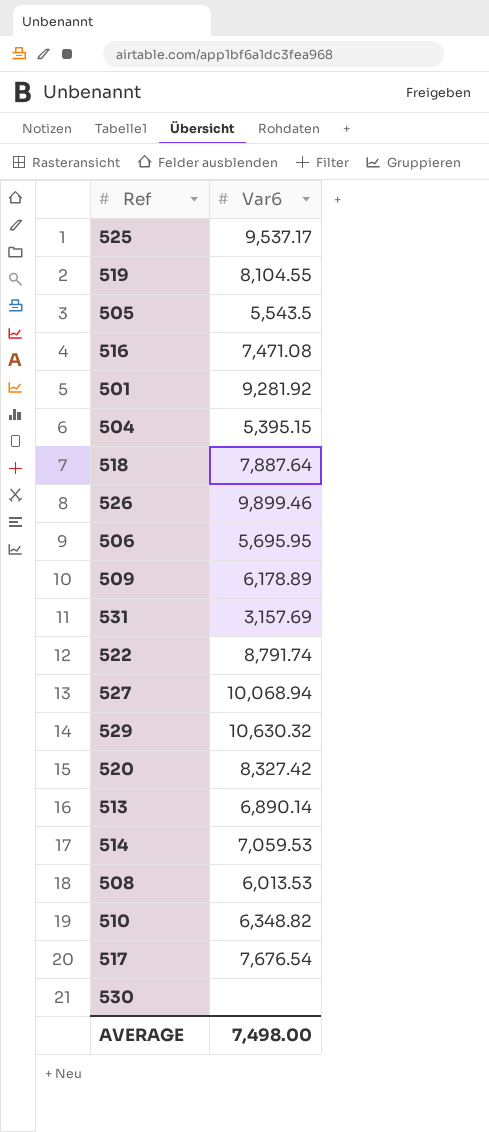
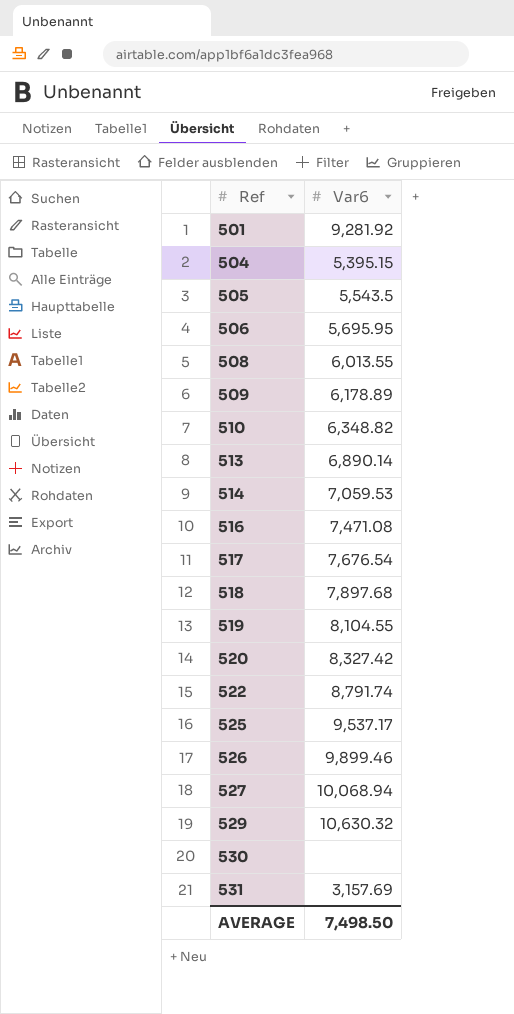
row order: none -> Ref ascending
508 | Var6: 6,013.53 -> 6,013.55
518 | Var6: 7,887.64 -> 7,897.68
AVERAGE | Var6: 7,498.00 -> 7,498.50

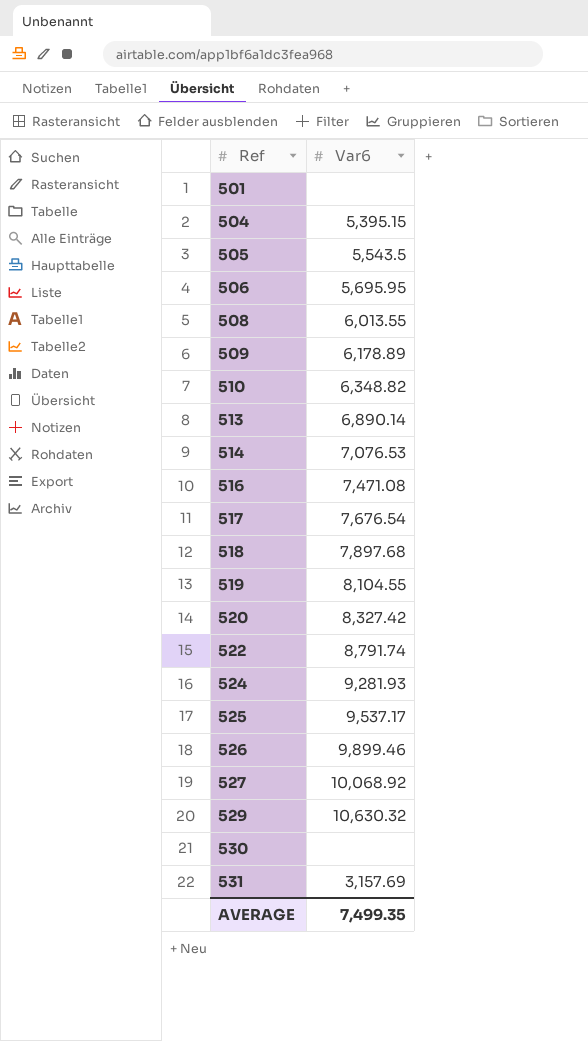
501 | Var6: 9,281.92 -> none
514 | Var6: 7,059.53 -> 7,076.53
row 524: none -> 9,281.93
527 | Var6: 10,068.94 -> 10,068.92
AVERAGE | Var6: 7,498.50 -> 7,499.35

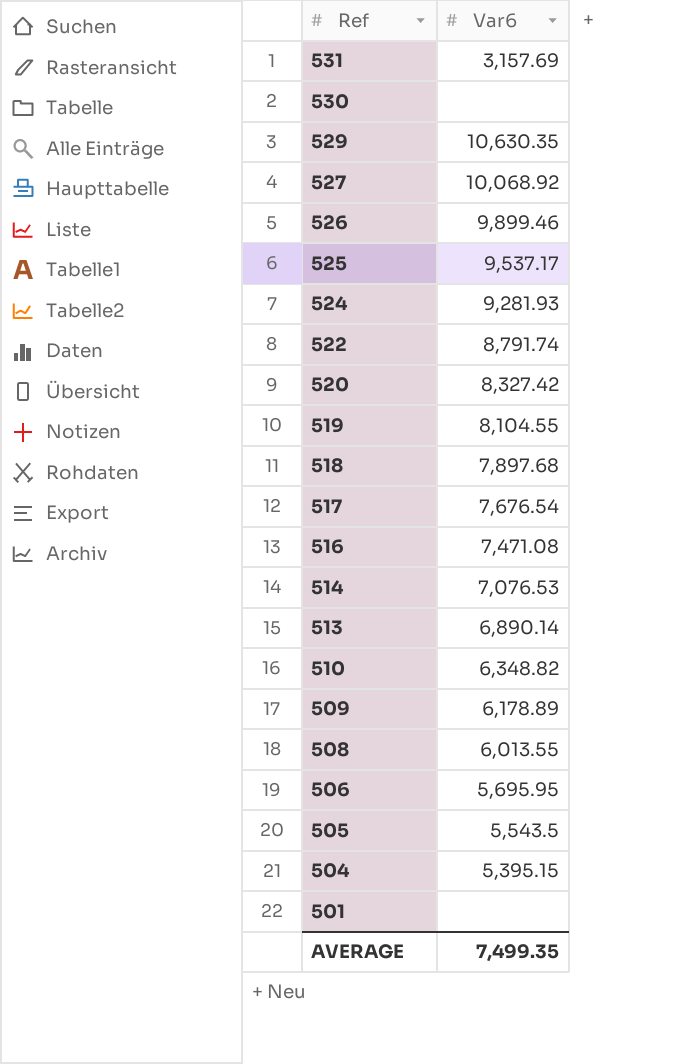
row order: Ref ascending -> Ref descending
529 | Var6: 10,630.32 -> 10,630.35

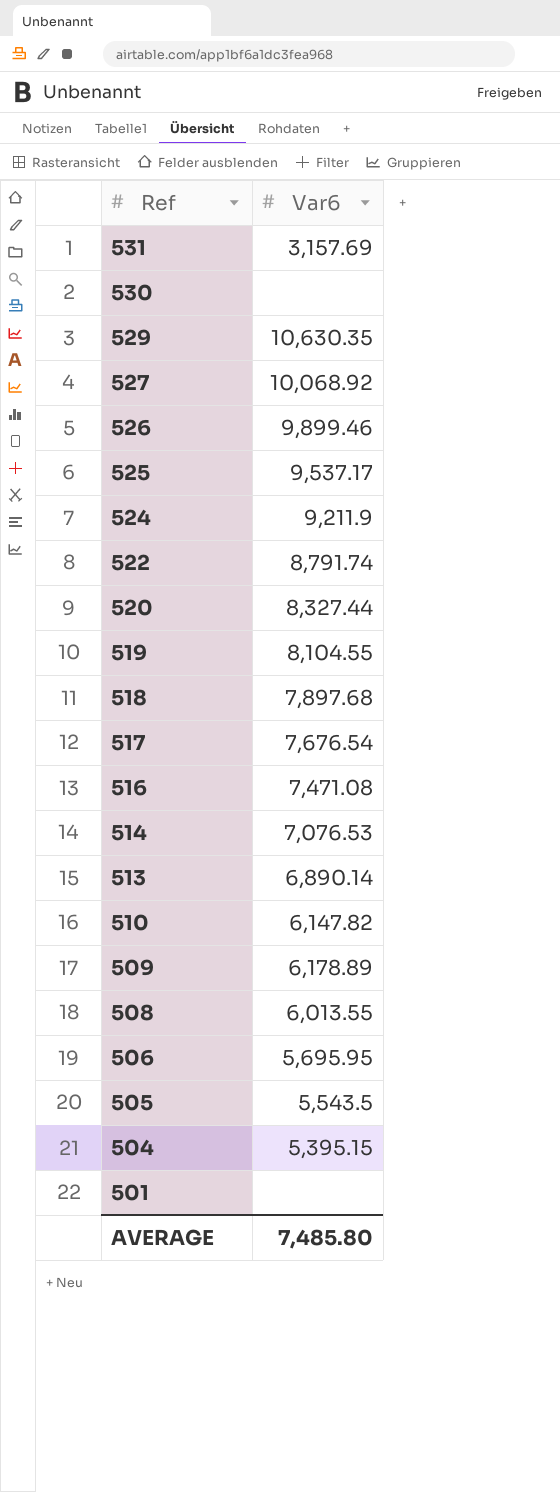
524 | Var6: 9,281.93 -> 9,211.9
520 | Var6: 8,327.42 -> 8,327.44
510 | Var6: 6,348.82 -> 6,147.82
AVERAGE | Var6: 7,499.35 -> 7,485.80

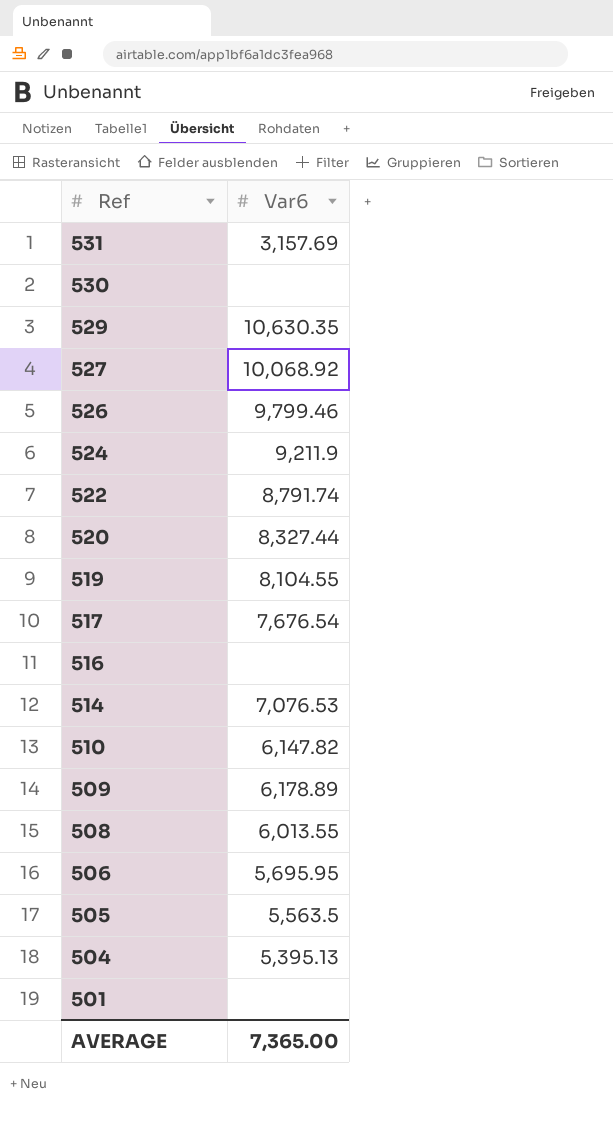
row 525: 9,537.17 -> none
row 518: 7,897.68 -> none
row 513: 6,890.14 -> none
526 | Var6: 9,899.46 -> 9,799.46
516 | Var6: 7,471.08 -> none
505 | Var6: 5,543.5 -> 5,563.5
504 | Var6: 5,395.15 -> 5,395.13
AVERAGE | Var6: 7,485.80 -> 7,365.00

